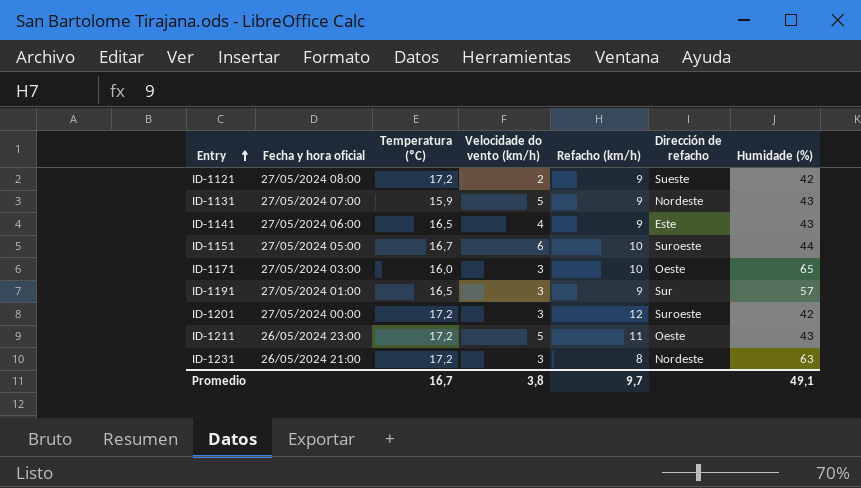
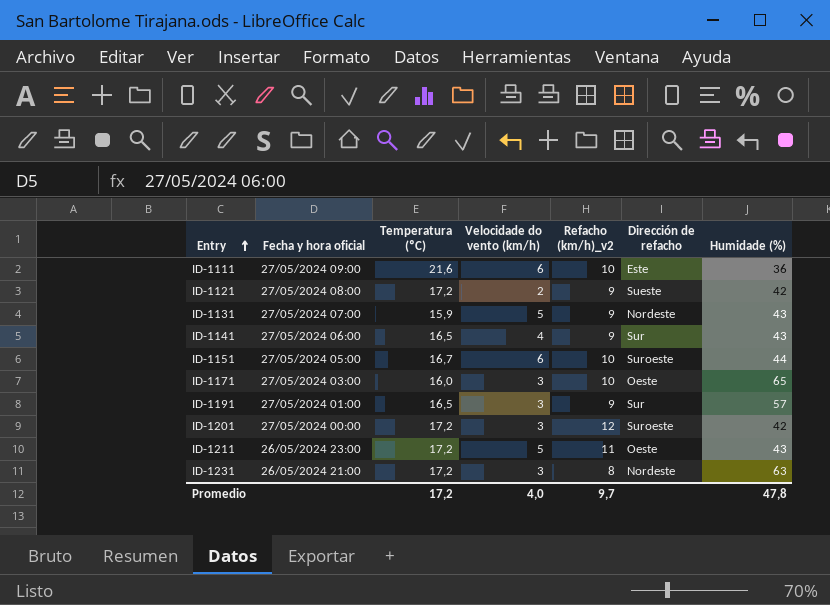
column name: Refacho (km/h) -> Refacho (km/h)_v2
row ID-1111: none -> 27/05/2024 09:00 | 21,6 | 6 | 10 | Este | 36
ID-1141 | Dirección de refacho: Este -> Sur
Promedio | Temperatura (ºC): 16,7 -> 17,2
Promedio | Velocidade do vento (km/h): 3,8 -> 4,0
Promedio | Humidade (%): 49,1 -> 47,8

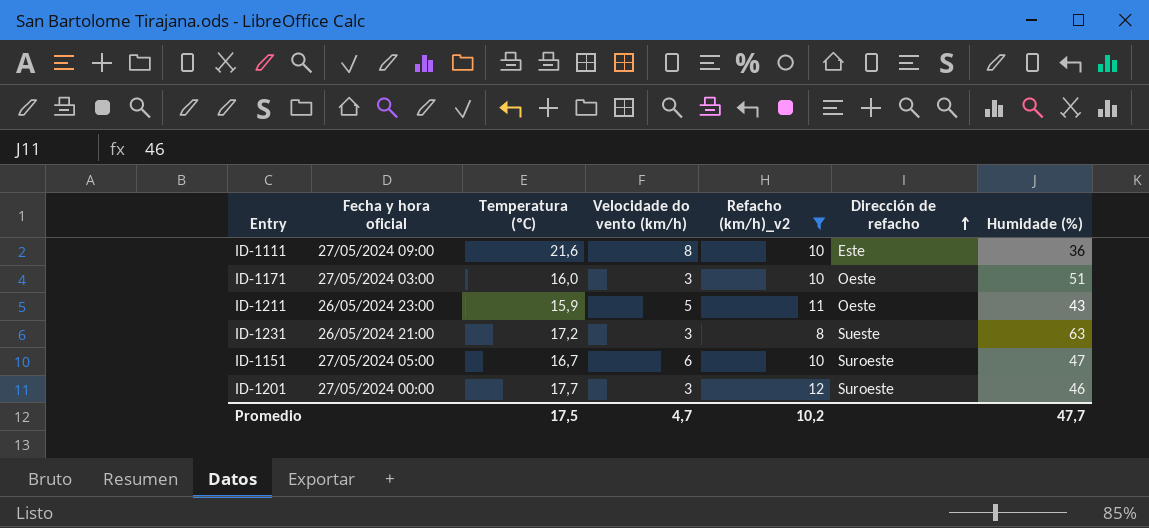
filter: none -> Refacho (km/h)_v2 != 9
row order: Entry ascending -> Dirección de refacho ascending
ID-1111 | Velocidade do vento (km/h): 6 -> 8
ID-1171 | Humidade (%): 65 -> 51
ID-1211 | Temperatura (ºC): 17,2 -> 15,9
ID-1231 | Dirección de refacho: Nordeste -> Sueste
ID-1151 | Humidade (%): 44 -> 47
ID-1201 | Temperatura (ºC): 17,2 -> 17,7
ID-1201 | Humidade (%): 42 -> 46
Promedio | Temperatura (ºC): 17,2 -> 17,5
Promedio | Velocidade do vento (km/h): 4,0 -> 4,7
Promedio | Refacho (km/h)_v2: 9,7 -> 10,2
Promedio | Humidade (%): 47,8 -> 47,7

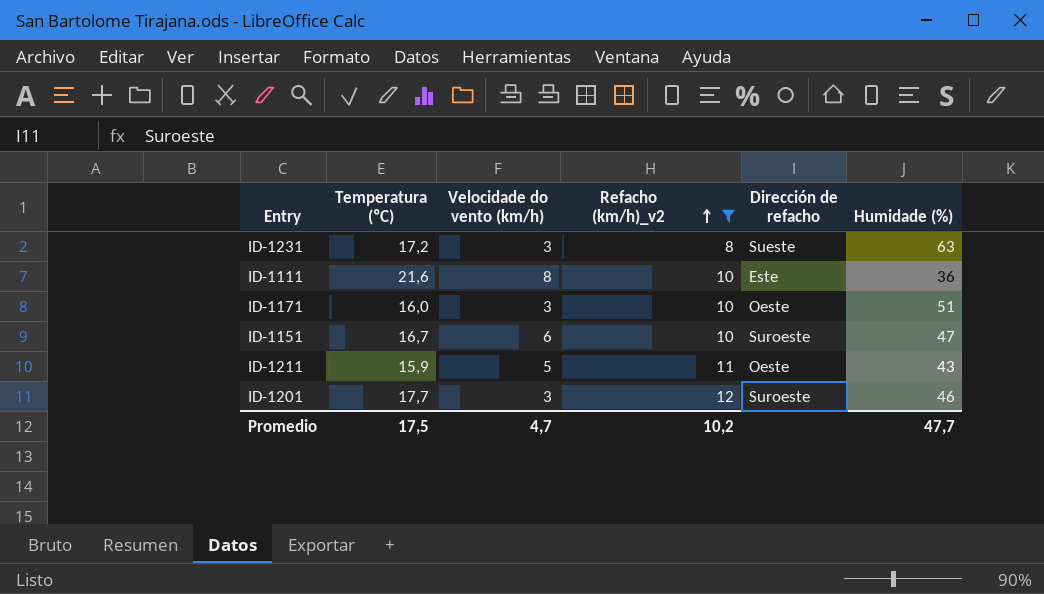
row order: Dirección de refacho ascending -> Refacho (km/h)_v2 ascending
column Fecha y hora oficial | position: 2 -> none

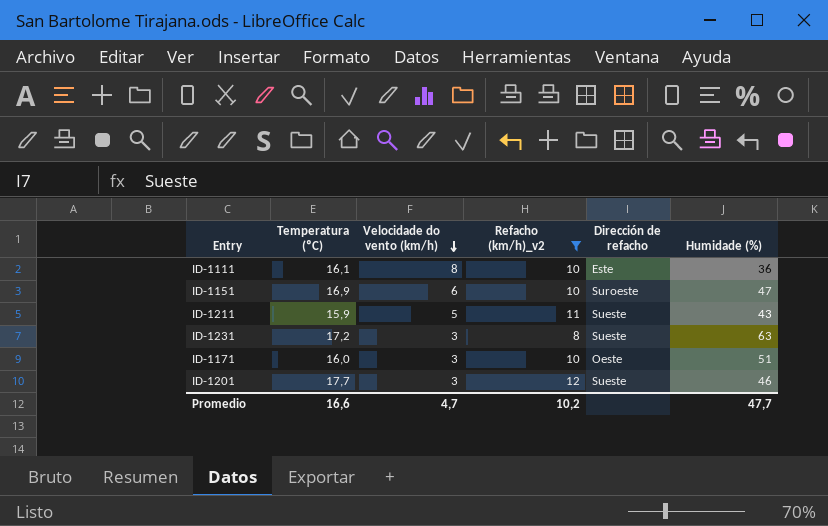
row order: Refacho (km/h)_v2 ascending -> Velocidade do vento (km/h) descending
ID-1111 | Temperatura (ºC): 21,6 -> 16,1
ID-1151 | Temperatura (ºC): 16,7 -> 16,9
ID-1211 | Dirección de refacho: Oeste -> Sueste
ID-1201 | Dirección de refacho: Suroeste -> Sueste
Promedio | Temperatura (ºC): 17,5 -> 16,6

